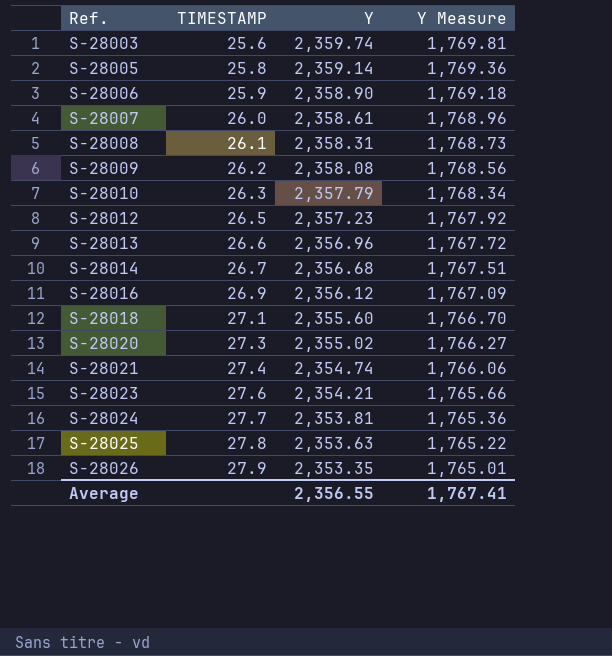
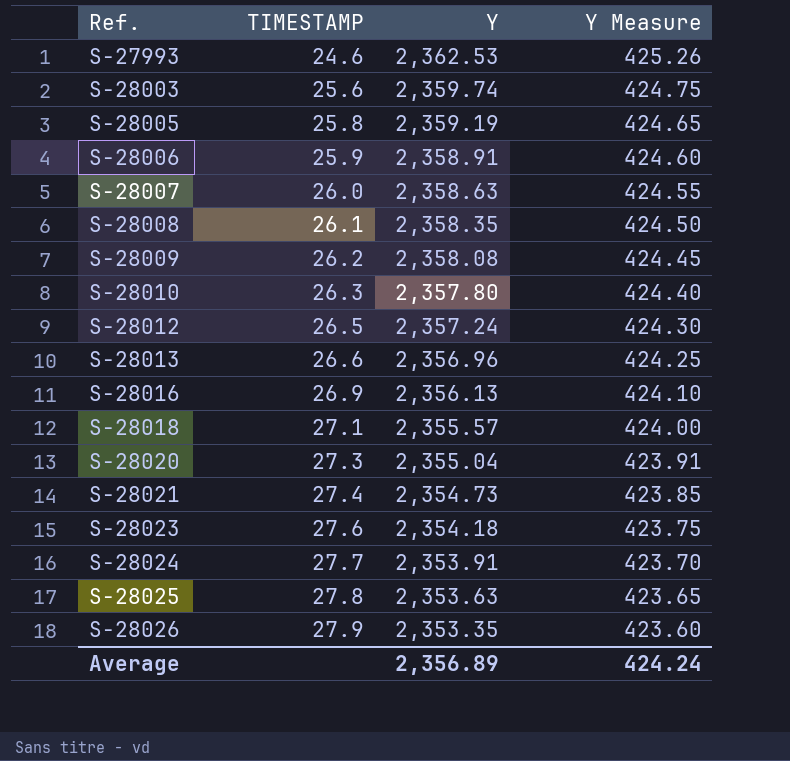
column Y Measure | formula: [Y] * 0.75 -> [Y] * 0.18
row S-28014: 26.7 | 2,356.68 | 1,767.51 -> none
row S-27993: none -> 24.6 | 2,362.53 | 425.26
S-28005 | Y: 2,359.14 -> 2,359.19
S-28006 | Y: 2,358.90 -> 2,358.91
S-28007 | Y: 2,358.61 -> 2,358.63
S-28008 | Y: 2,358.31 -> 2,358.35
S-28010 | Y: 2,357.79 -> 2,357.80
S-28012 | Y: 2,357.23 -> 2,357.24
S-28016 | Y: 2,356.12 -> 2,356.13
S-28018 | Y: 2,355.60 -> 2,355.57
S-28020 | Y: 2,355.02 -> 2,355.04
S-28021 | Y: 2,354.74 -> 2,354.73
S-28023 | Y: 2,354.21 -> 2,354.18
S-28024 | Y: 2,353.81 -> 2,353.91
Average | Y: 2,356.55 -> 2,356.89
Average | Y Measure: 1,767.41 -> 424.24

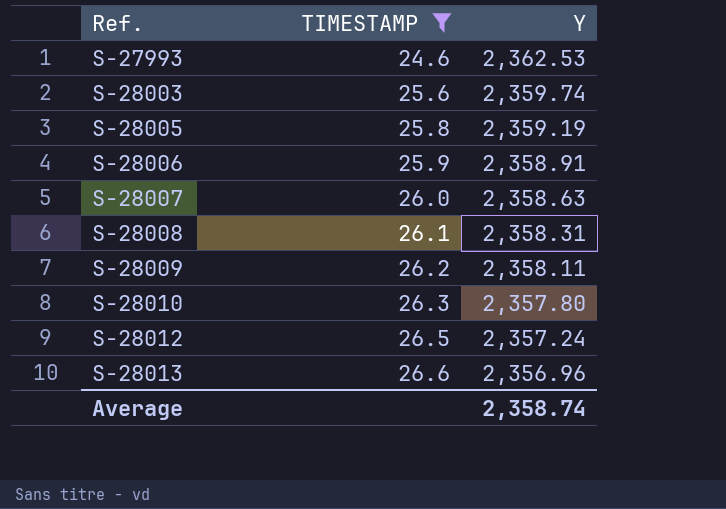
filter: none -> TIMESTAMP <= 26.6
column Y Measure | formula: [Y] * 0.18 -> none
S-28008 | Y: 2,358.35 -> 2,358.31
S-28009 | Y: 2,358.08 -> 2,358.11
Average | Y: 2,356.89 -> 2,358.74

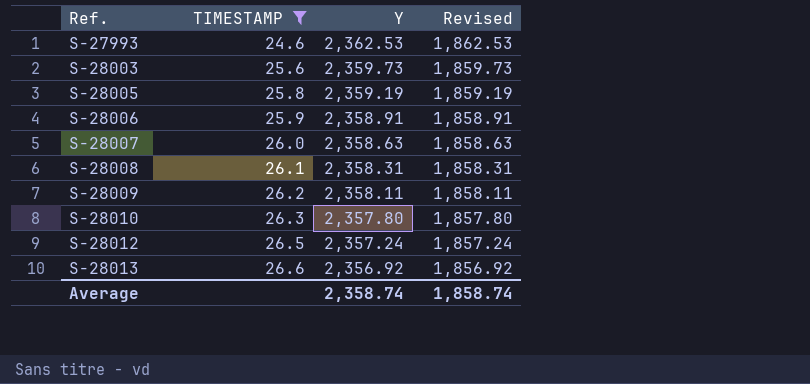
column Revised | formula: none -> [Y] - 500
S-28003 | Y: 2,359.74 -> 2,359.73
S-28013 | Y: 2,356.96 -> 2,356.92

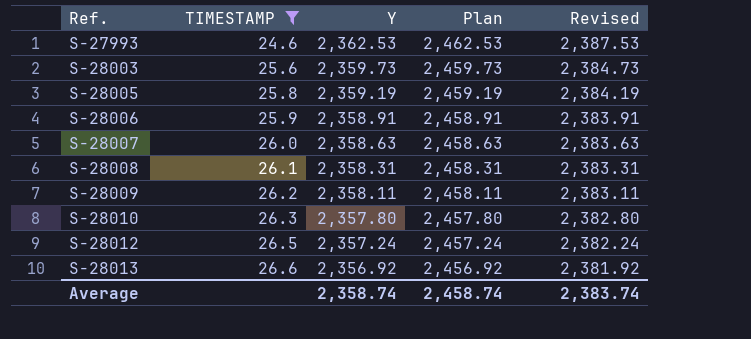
column Plan | formula: none -> [Y] + 100
column Revised | formula: [Y] - 500 -> [Y] + 25
Average | Revised: 1,858.74 -> 2,383.74

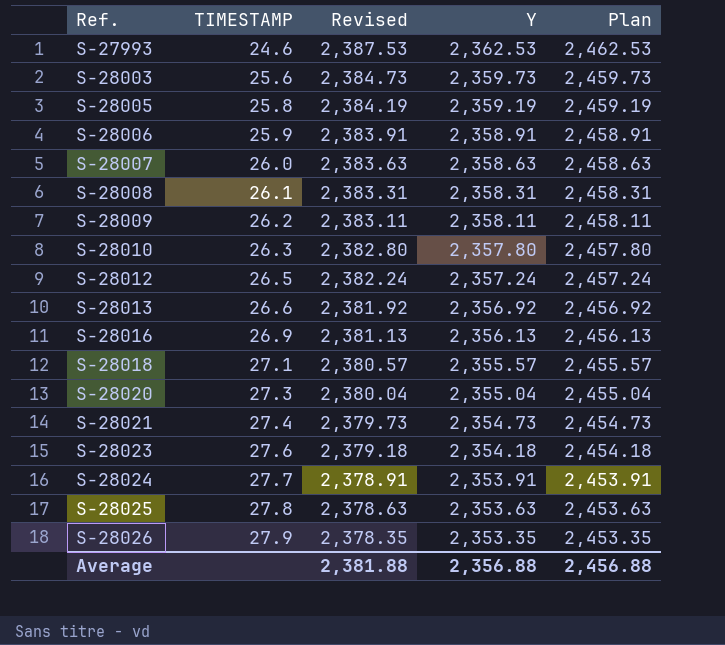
filter: TIMESTAMP <= 26.6 -> none
column Revised | position: 5 -> 3
Average | Revised: 2,383.74 -> 2,381.88
Average | Y: 2,358.74 -> 2,356.88
Average | Plan: 2,458.74 -> 2,456.88

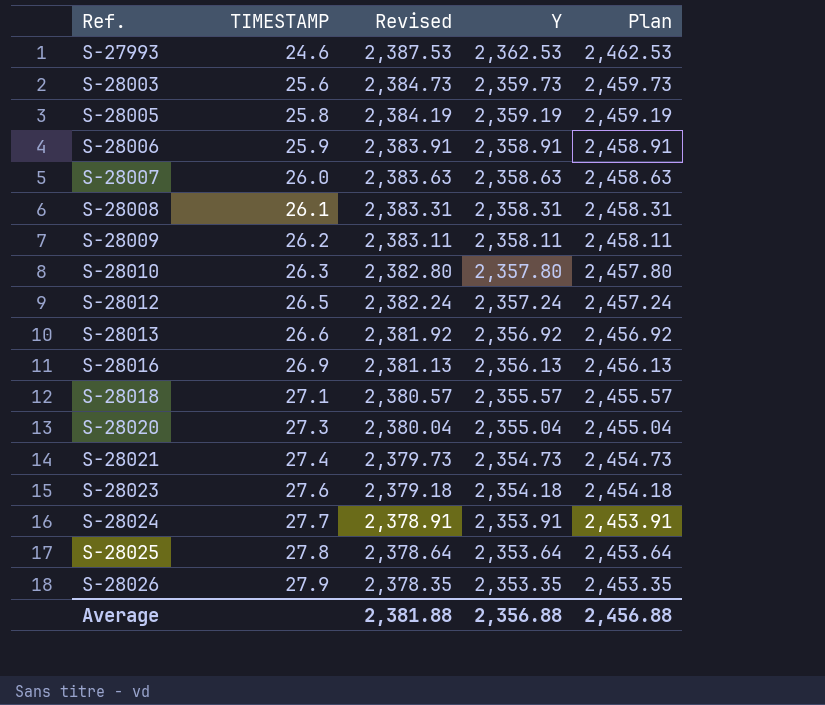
S-28025 | Revised: 2,378.63 -> 2,378.64
S-28025 | Y: 2,353.63 -> 2,353.64
S-28025 | Plan: 2,453.63 -> 2,453.64

